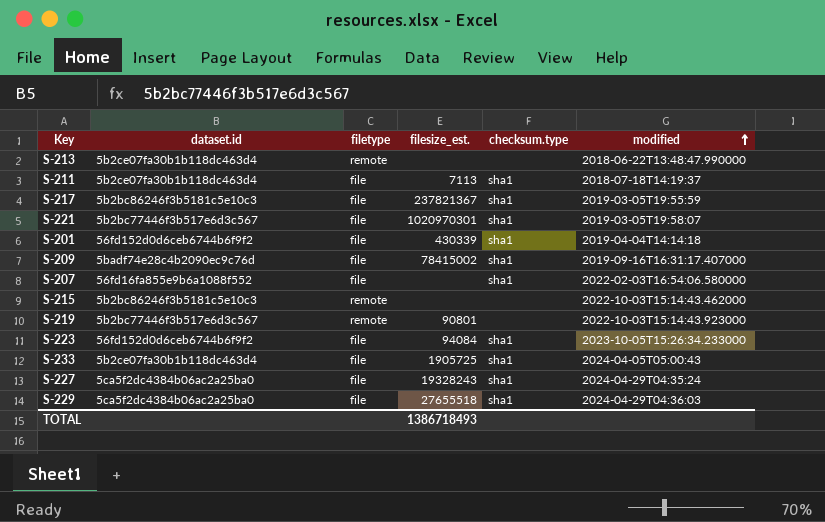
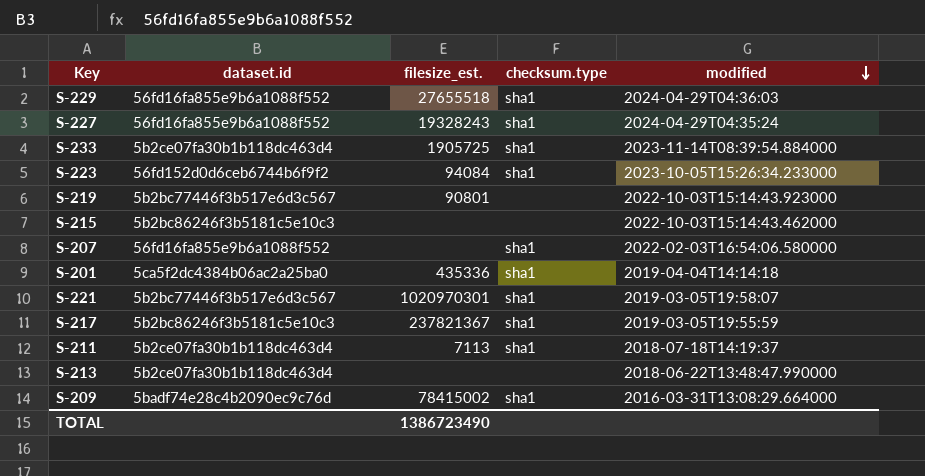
row order: modified ascending -> modified descending
column filetype | position: 3 -> none
S-229 | dataset.id: 5ca5f2dc4384b06ac2a25ba0 -> 56fd16fa855e9b6a1088f552
S-227 | dataset.id: 5ca5f2dc4384b06ac2a25ba0 -> 56fd16fa855e9b6a1088f552
S-233 | modified: 2024-04-05T05:00:43 -> 2023-11-14T08:39:54.884000
S-201 | dataset.id: 56fd152d0d6ceb6744b6f9f2 -> 5ca5f2dc4384b06ac2a25ba0
S-201 | filesize_est.: 430339 -> 435336
S-209 | modified: 2019-09-16T16:31:17.407000 -> 2016-03-31T13:08:29.664000
TOTAL | filesize_est.: 1386718493 -> 1386723490

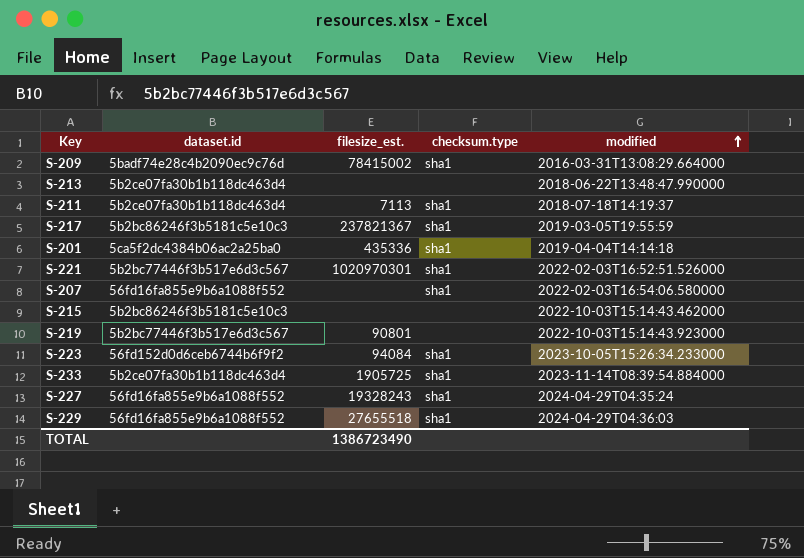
row order: modified descending -> modified ascending
S-221 | modified: 2019-03-05T19:58:07 -> 2022-02-03T16:52:51.526000

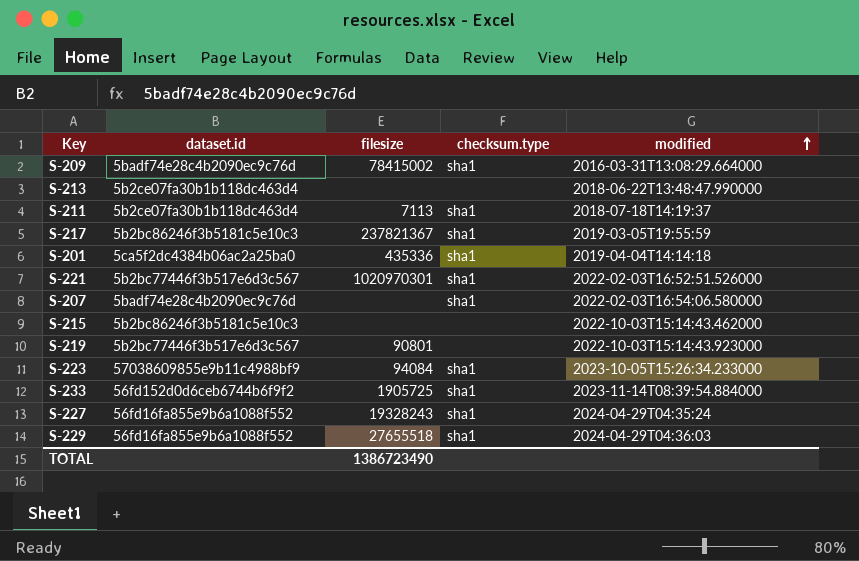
column name: filesize_est. -> filesize
S-207 | dataset.id: 56fd16fa855e9b6a1088f552 -> 5badf74e28c4b2090ec9c76d
S-223 | dataset.id: 56fd152d0d6ceb6744b6f9f2 -> 57038609855e9b11c4988bf9
S-233 | dataset.id: 5b2ce07fa30b1b118dc463d4 -> 56fd152d0d6ceb6744b6f9f2

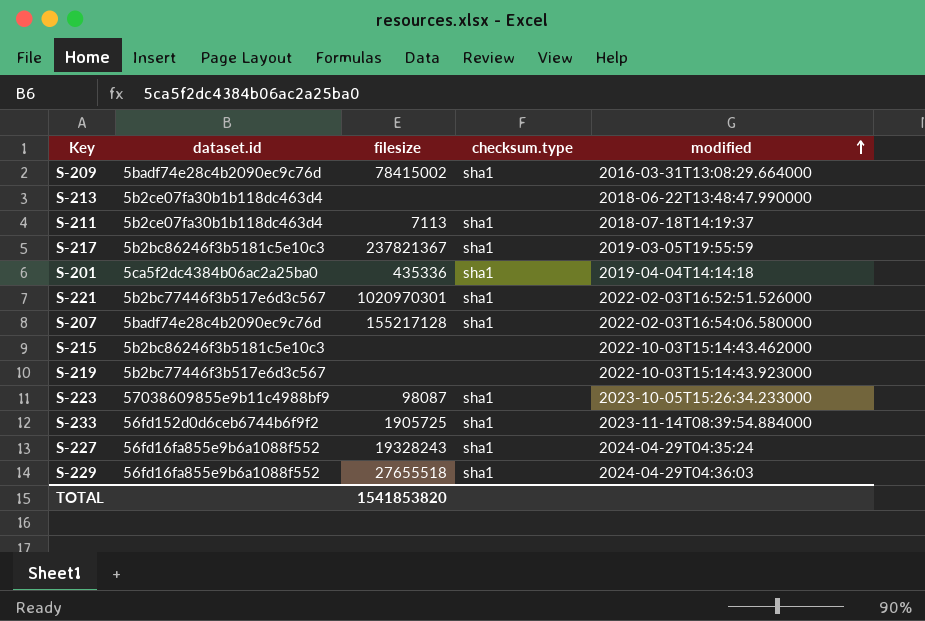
S-207 | filesize: none -> 155217128
S-219 | filesize: 90801 -> none
S-223 | filesize: 94084 -> 98087
TOTAL | filesize: 1386723490 -> 1541853820

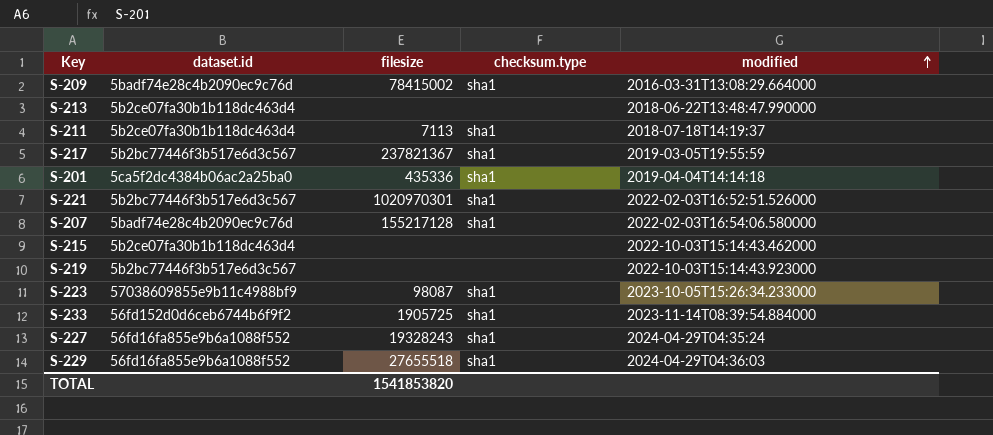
S-217 | dataset.id: 5b2bc86246f3b5181c5e10c3 -> 5b2bc77446f3b517e6d3c567
S-215 | dataset.id: 5b2bc86246f3b5181c5e10c3 -> 5b2ce07fa30b1b118dc463d4

